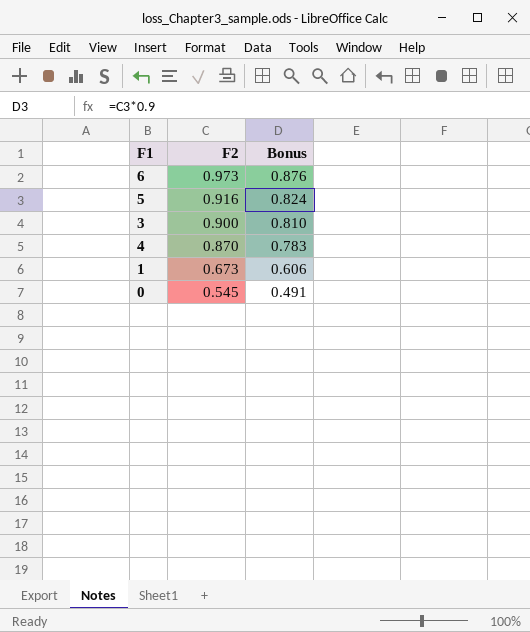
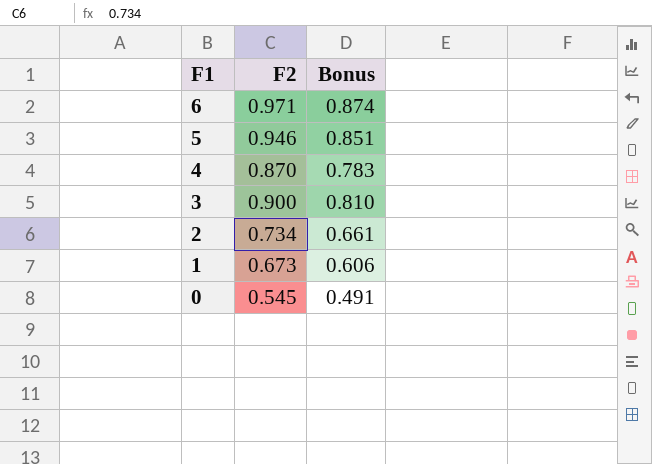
row order: F2 descending -> F1 descending
6 | F2: 0.973 -> 0.971
6 | Bonus: 0.876 -> 0.874
5 | F2: 0.916 -> 0.946
5 | Bonus: 0.824 -> 0.851
row 2: none -> 0.734 | 0.661

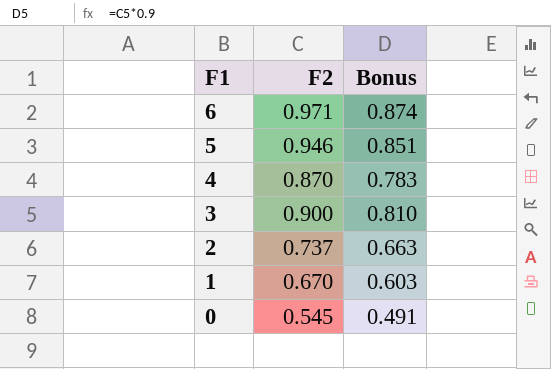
2 | F2: 0.734 -> 0.737
2 | Bonus: 0.661 -> 0.663
1 | F2: 0.673 -> 0.670
1 | Bonus: 0.606 -> 0.603

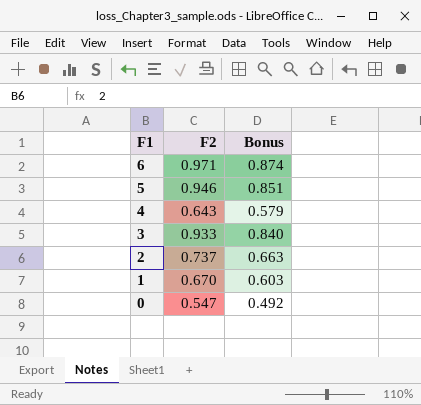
4 | F2: 0.870 -> 0.643
4 | Bonus: 0.783 -> 0.579
3 | F2: 0.900 -> 0.933
3 | Bonus: 0.810 -> 0.840
0 | F2: 0.545 -> 0.547
0 | Bonus: 0.491 -> 0.492

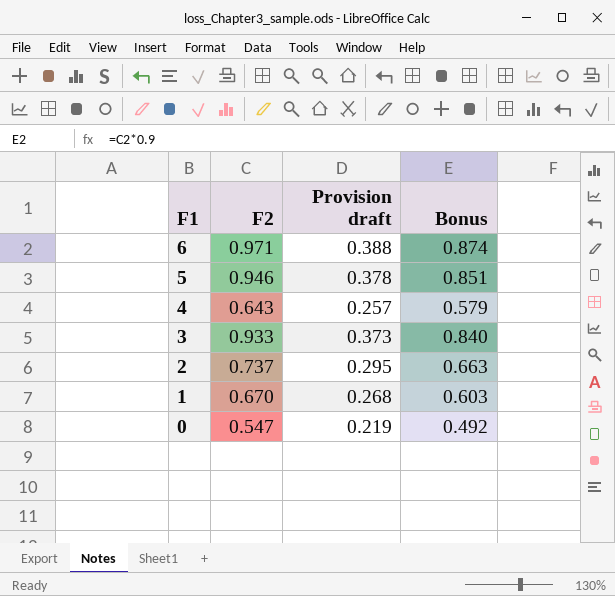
column Provision draft | formula: none -> [F2] * 0.4

